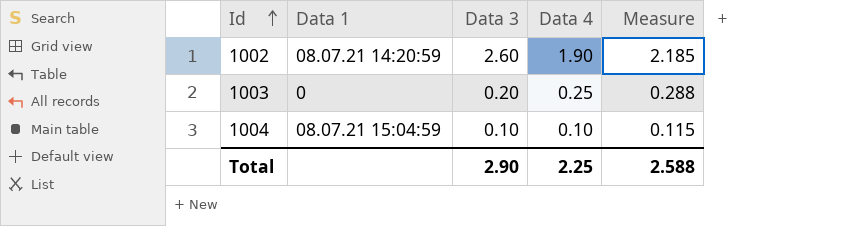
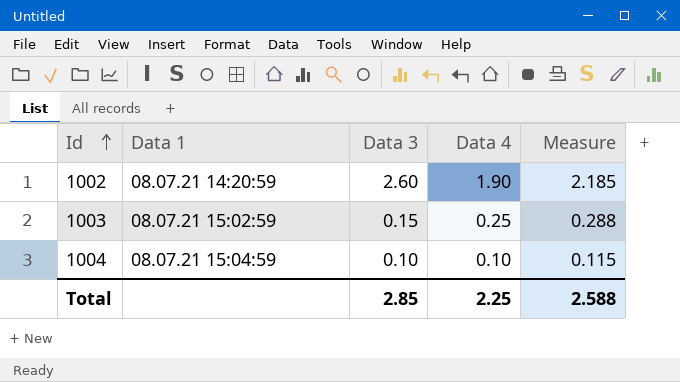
1003 | Data 1: 0 -> 08.07.21 15:02:59
1003 | Data 3: 0.20 -> 0.15
Total | Data 3: 2.90 -> 2.85

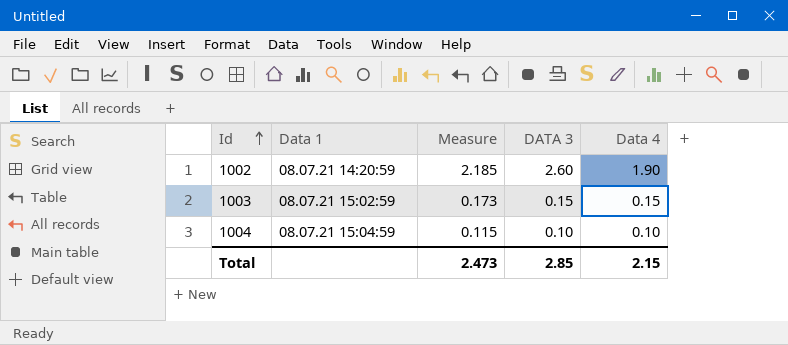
column Measure | position: 5 -> 3
column name: Data 3 -> DATA 3
1003 | Measure: 0.288 -> 0.173
1003 | Data 4: 0.25 -> 0.15
Total | Measure: 2.588 -> 2.473
Total | Data 4: 2.25 -> 2.15

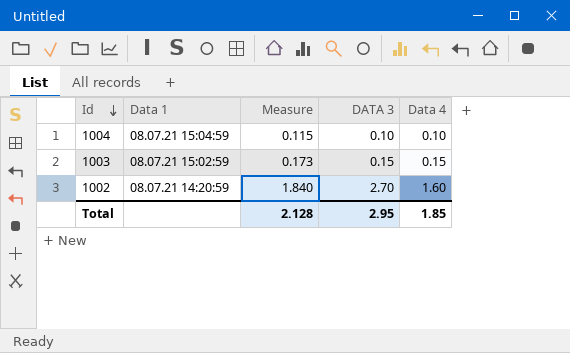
row order: Id ascending -> Id descending
1002 | Measure: 2.185 -> 1.840
1002 | DATA 3: 2.60 -> 2.70
1002 | Data 4: 1.90 -> 1.60
Total | Measure: 2.473 -> 2.128
Total | DATA 3: 2.85 -> 2.95
Total | Data 4: 2.15 -> 1.85

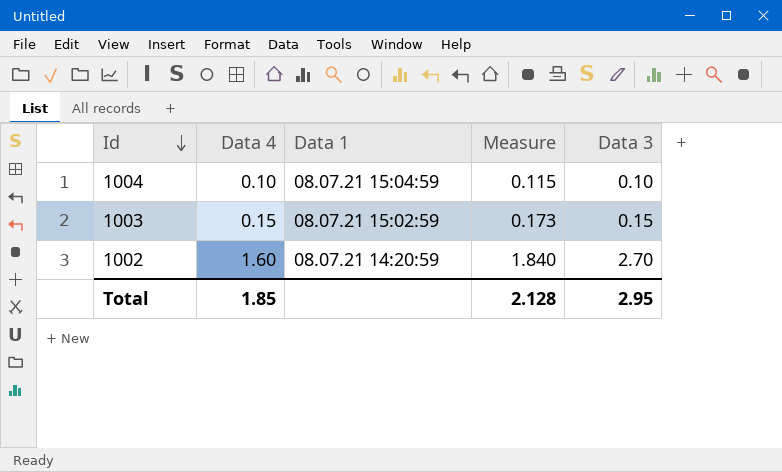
column Data 4 | position: 5 -> 2
column name: DATA 3 -> Data 3

